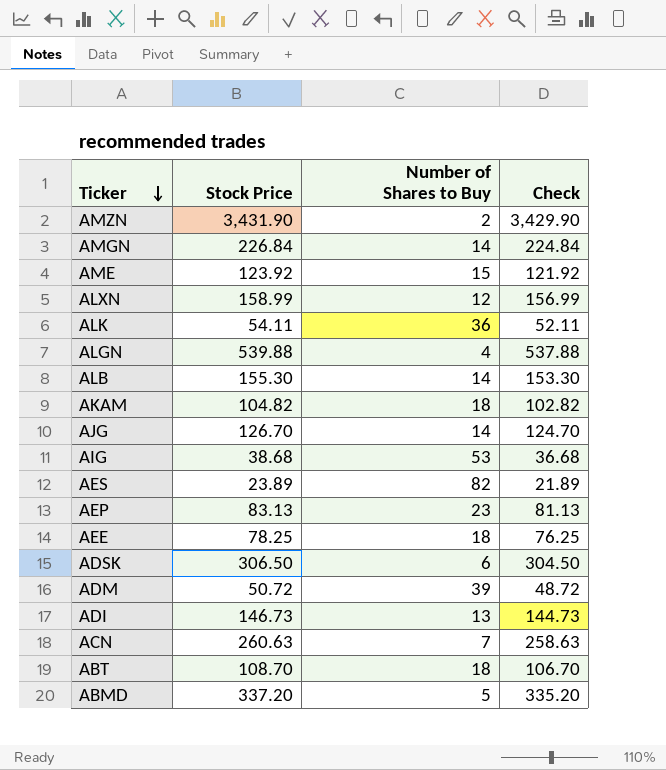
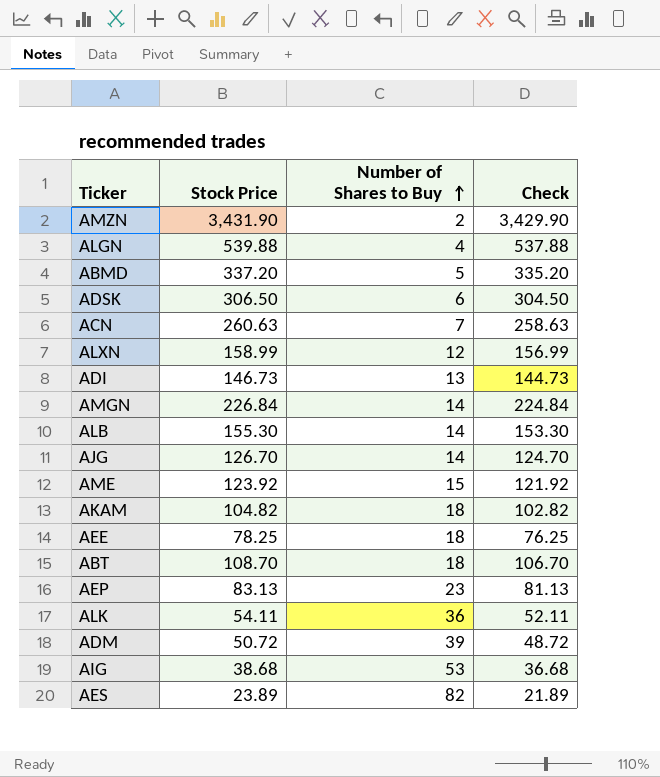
row order: Ticker descending -> Number of Shares to Buy ascending

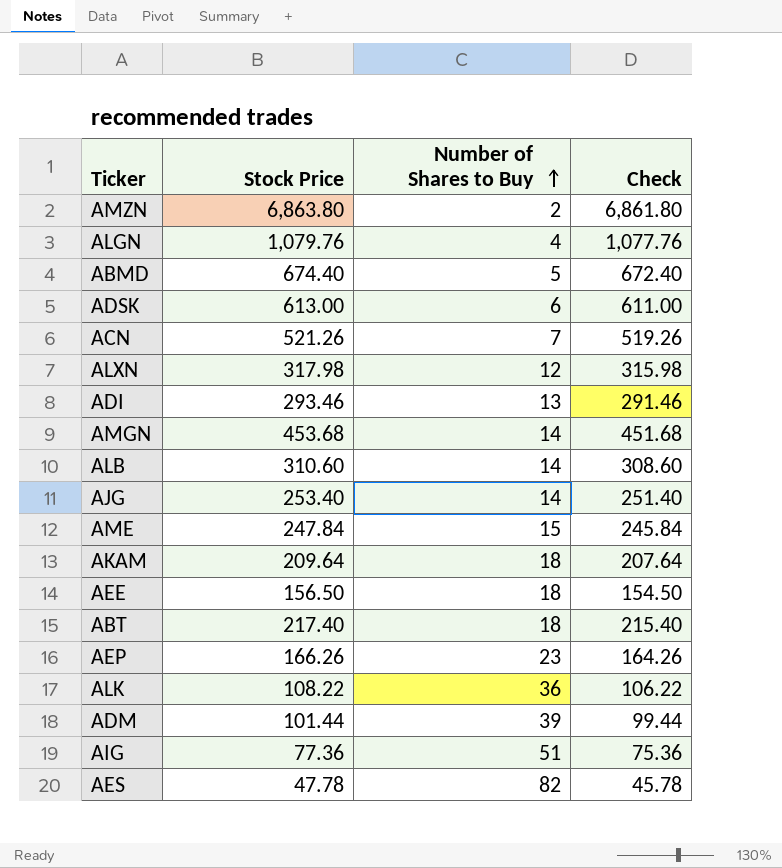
AMZN | Stock Price: 3,431.90 -> 6,863.80
AMZN | Check: 3,429.90 -> 6,861.80
ALGN | Stock Price: 539.88 -> 1,079.76
ALGN | Check: 537.88 -> 1,077.76
ABMD | Stock Price: 337.20 -> 674.40
ABMD | Check: 335.20 -> 672.40
ADSK | Stock Price: 306.50 -> 613.00
ADSK | Check: 304.50 -> 611.00
ACN | Stock Price: 260.63 -> 521.26
ACN | Check: 258.63 -> 519.26
ALXN | Stock Price: 158.99 -> 317.98
ALXN | Check: 156.99 -> 315.98
ADI | Stock Price: 146.73 -> 293.46
ADI | Check: 144.73 -> 291.46
AMGN | Stock Price: 226.84 -> 453.68
AMGN | Check: 224.84 -> 451.68
ALB | Stock Price: 155.30 -> 310.60
ALB | Check: 153.30 -> 308.60
AJG | Stock Price: 126.70 -> 253.40
AJG | Check: 124.70 -> 251.40
AME | Stock Price: 123.92 -> 247.84
AME | Check: 121.92 -> 245.84
AKAM | Stock Price: 104.82 -> 209.64
AKAM | Check: 102.82 -> 207.64
AEE | Stock Price: 78.25 -> 156.50
AEE | Check: 76.25 -> 154.50
ABT | Stock Price: 108.70 -> 217.40
ABT | Check: 106.70 -> 215.40
AEP | Stock Price: 83.13 -> 166.26
AEP | Check: 81.13 -> 164.26
ALK | Stock Price: 54.11 -> 108.22
ALK | Check: 52.11 -> 106.22
ADM | Stock Price: 50.72 -> 101.44
ADM | Check: 48.72 -> 99.44
AIG | Stock Price: 38.68 -> 77.36
AIG | Number of Shares to Buy: 53 -> 51
AIG | Check: 36.68 -> 75.36
AES | Stock Price: 23.89 -> 47.78
AES | Check: 21.89 -> 45.78

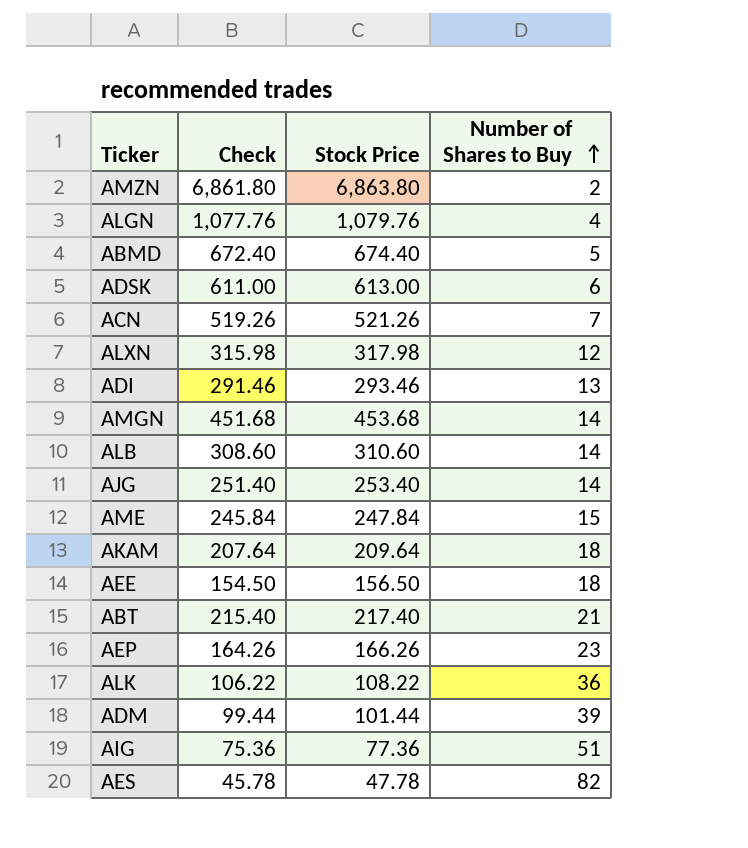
column Check | position: 4 -> 2
ABT | Number of Shares to Buy: 18 -> 21

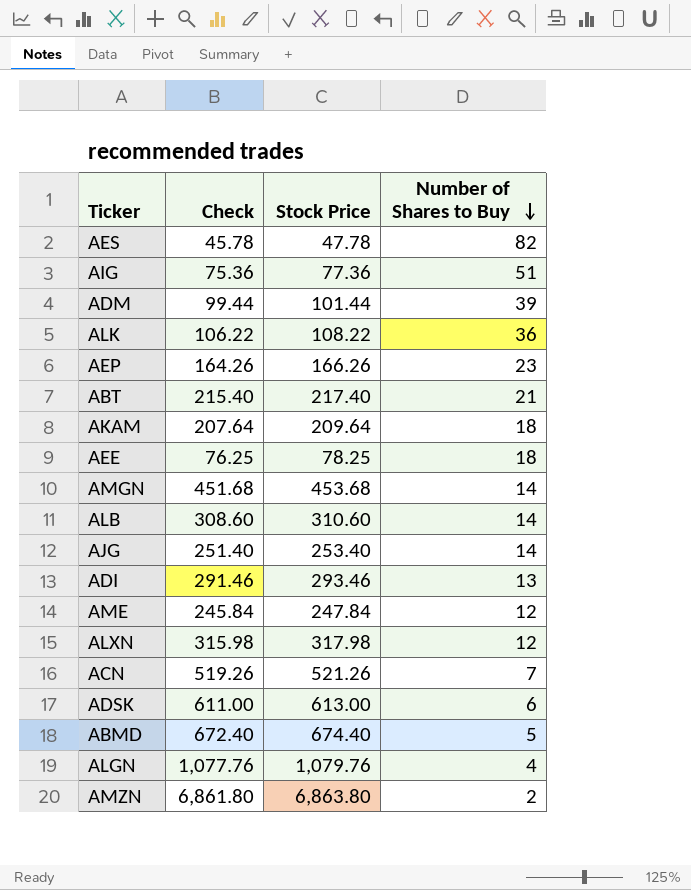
row order: Number of Shares to Buy ascending -> Number of Shares to Buy descending
AEE | Check: 154.50 -> 76.25
AEE | Stock Price: 156.50 -> 78.25
AME | Number of Shares to Buy: 15 -> 12

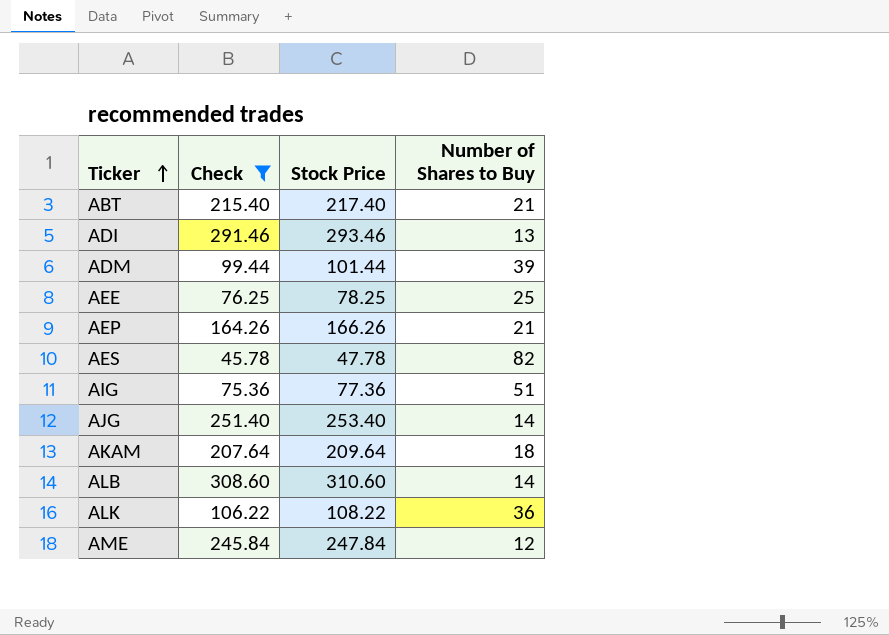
filter: none -> Check <= 308.60
row order: Number of Shares to Buy descending -> Ticker ascending
AEE | Number of Shares to Buy: 18 -> 25
AEP | Number of Shares to Buy: 23 -> 21

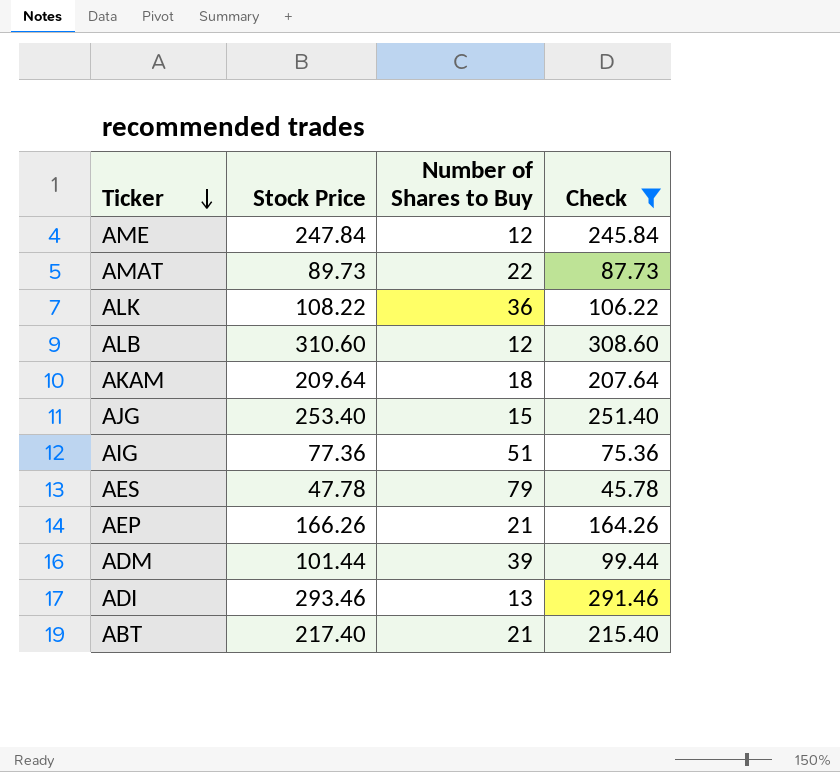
row order: Ticker ascending -> Ticker descending
column Check | position: 2 -> 4
row AEE: 76.25 | 78.25 | 25 -> none
row AMAT: none -> 89.73 | 22 | 87.73
ALB | Number of Shares to Buy: 14 -> 12
AJG | Number of Shares to Buy: 14 -> 15
AES | Number of Shares to Buy: 82 -> 79

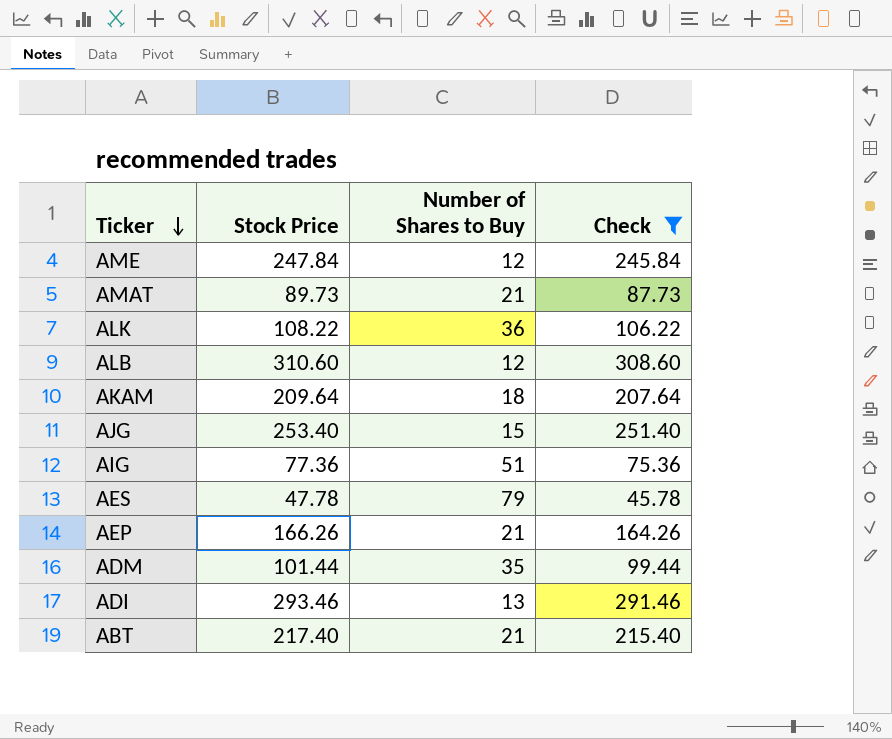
AMAT | Number of Shares to Buy: 22 -> 21
ADM | Number of Shares to Buy: 39 -> 35

